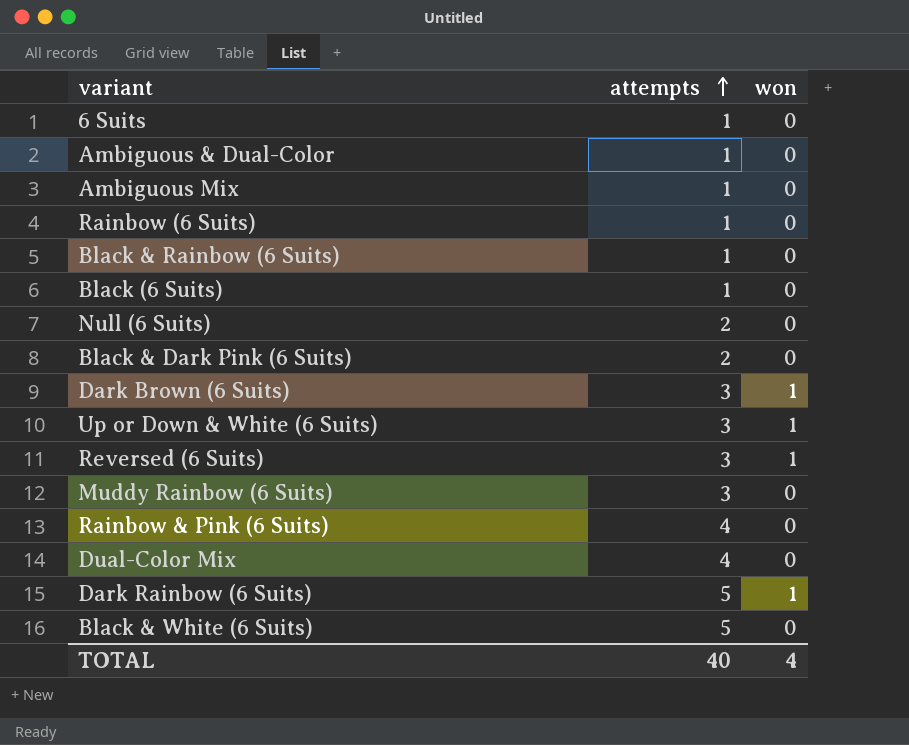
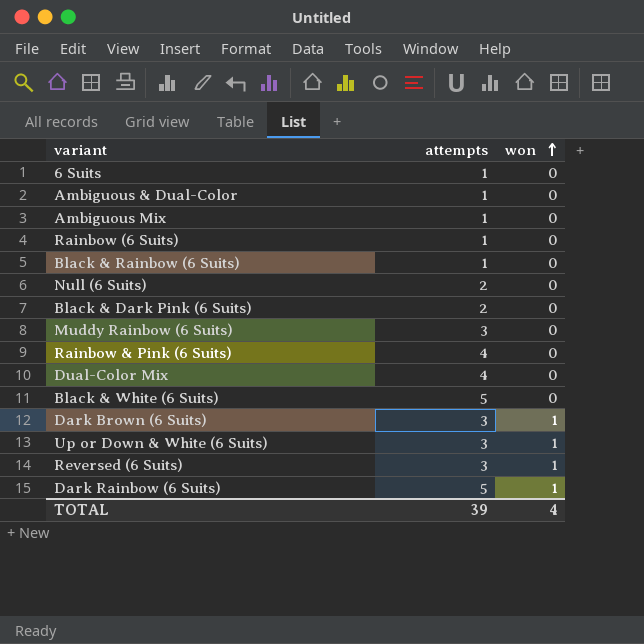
row order: attempts ascending -> won ascending
row Black (6 Suits): 1 | 0 -> none
TOTAL | attempts: 40 -> 39

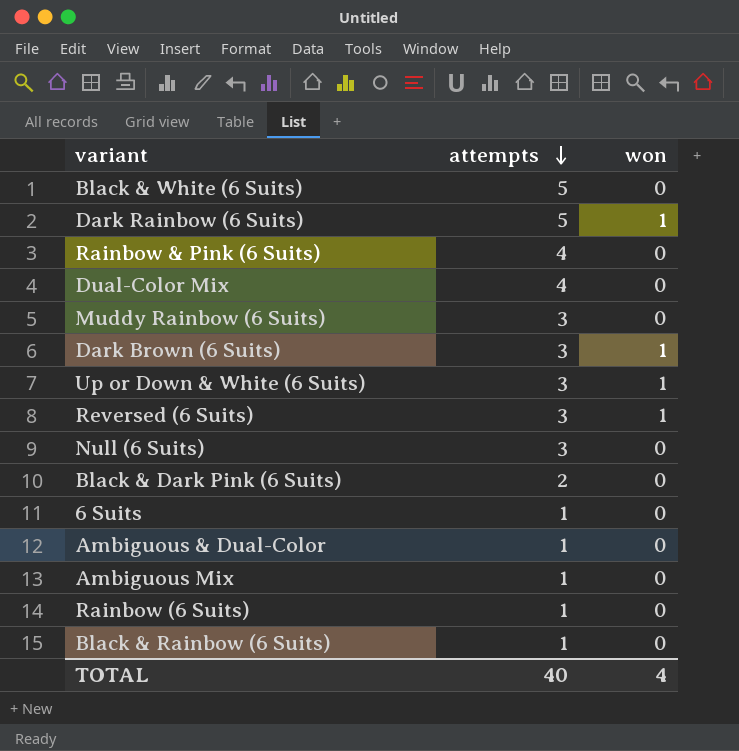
row order: won ascending -> attempts descending
Null (6 Suits) | attempts: 2 -> 3
TOTAL | attempts: 39 -> 40

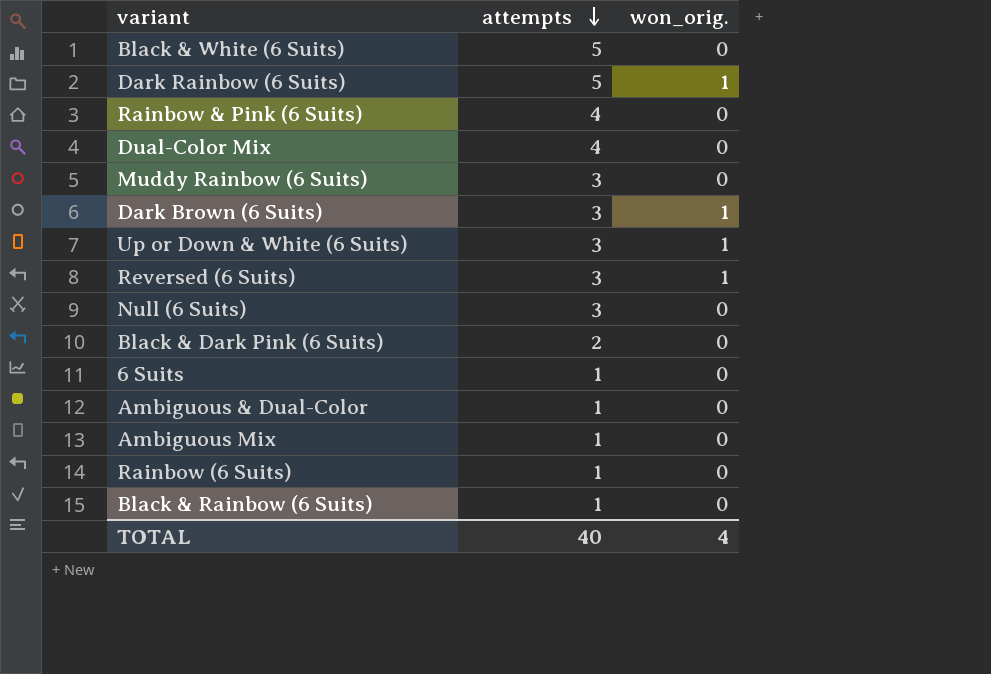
column name: won -> won_orig.

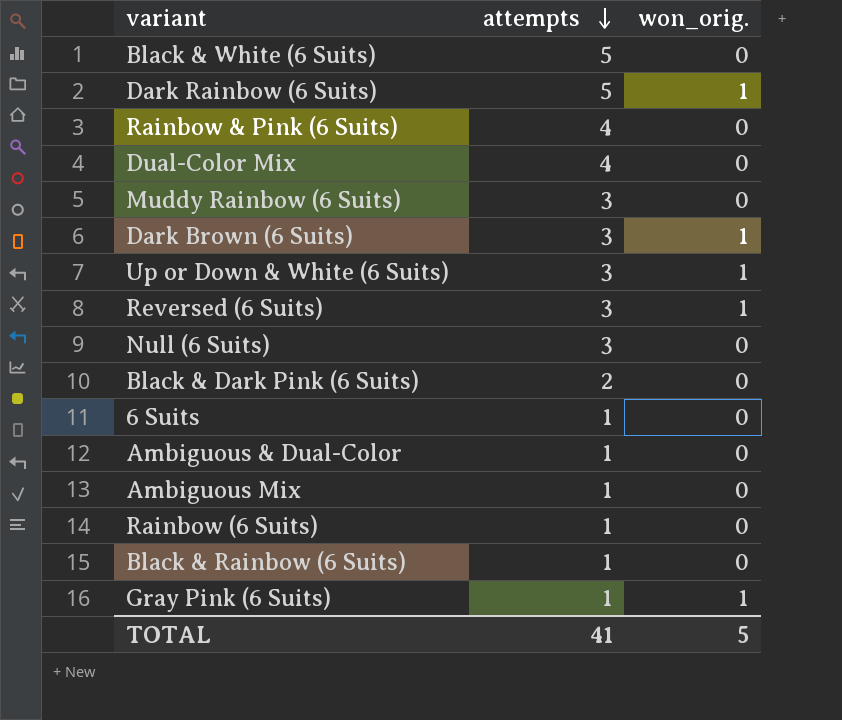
row Gray Pink (6 Suits): none -> 1 | 1
TOTAL | attempts: 40 -> 41
TOTAL | won_orig.: 4 -> 5

